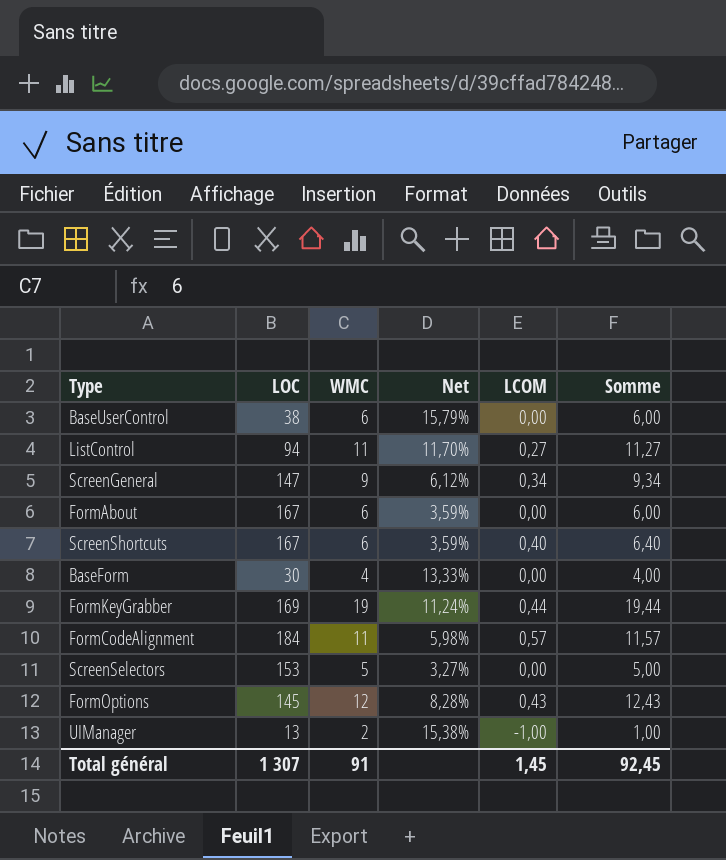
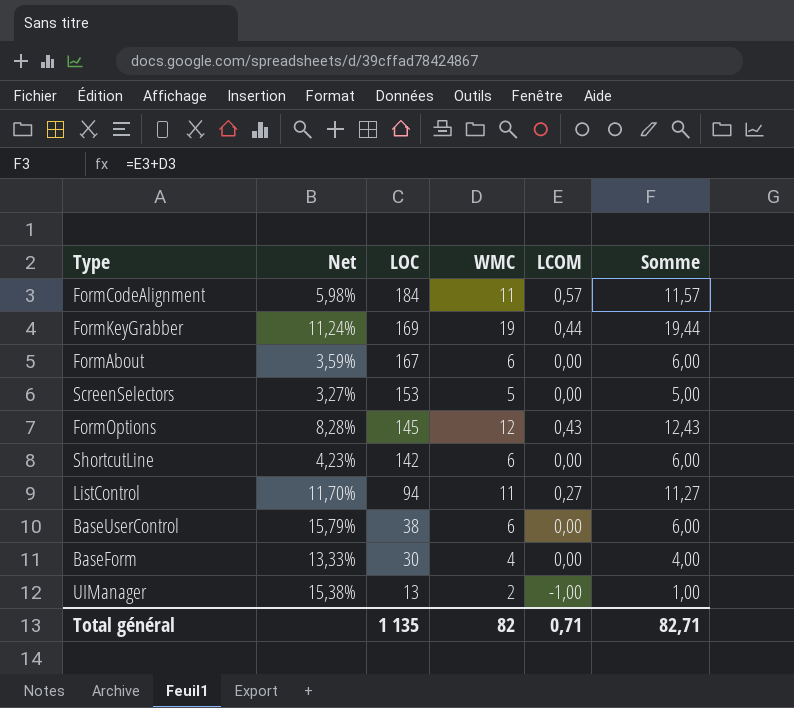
row order: none -> LOC descending
column Net | position: 4 -> 2
row ScreenGeneral: 147 | 9 | 6,12% | 0,34 | 9,34 -> none
row ScreenShortcuts: 167 | 6 | 3,59% | 0,40 | 6,40 -> none
row ShortcutLine: none -> 4,23% | 142 | 6 | 0,00 | 6,00
Total général | LOC: 1 307 -> 1 135
Total général | WMC: 91 -> 82
Total général | LCOM: 1,45 -> 0,71
Total général | Somme: 92,45 -> 82,71

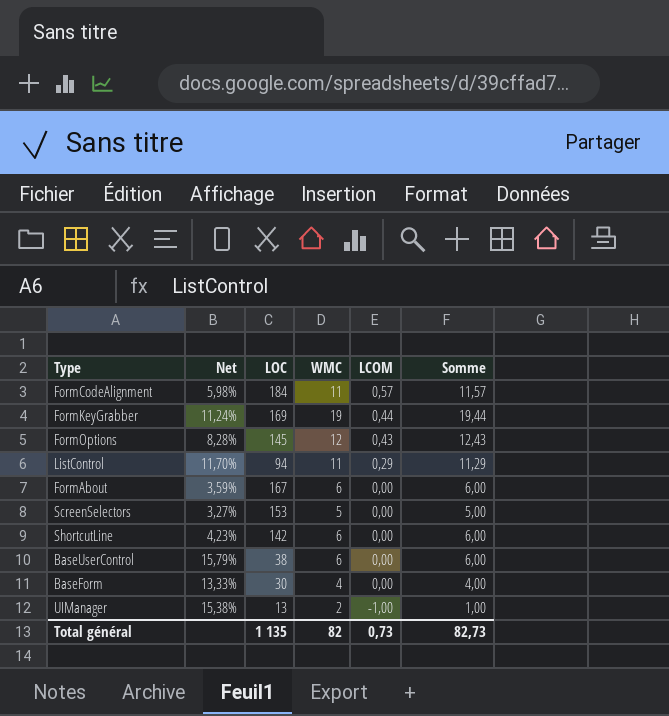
row order: LOC descending -> LCOM descending
ListControl | LCOM: 0,27 -> 0,29
ListControl | Somme: 11,27 -> 11,29
Total général | LCOM: 0,71 -> 0,73
Total général | Somme: 82,71 -> 82,73

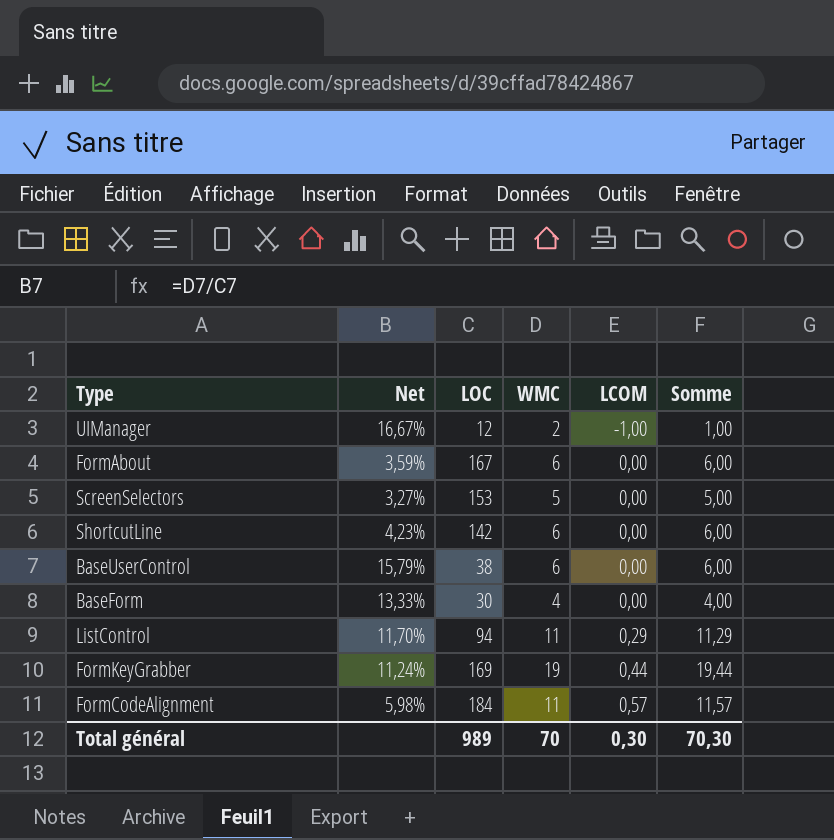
row order: LCOM descending -> LCOM ascending
row FormOptions: 8,28% | 145 | 12 | 0,43 | 12,43 -> none
UIManager | Net: 15,38% -> 16,67%
UIManager | LOC: 13 -> 12
Total général | LOC: 1 135 -> 989
Total général | WMC: 82 -> 70
Total général | LCOM: 0,73 -> 0,30
Total général | Somme: 82,73 -> 70,30

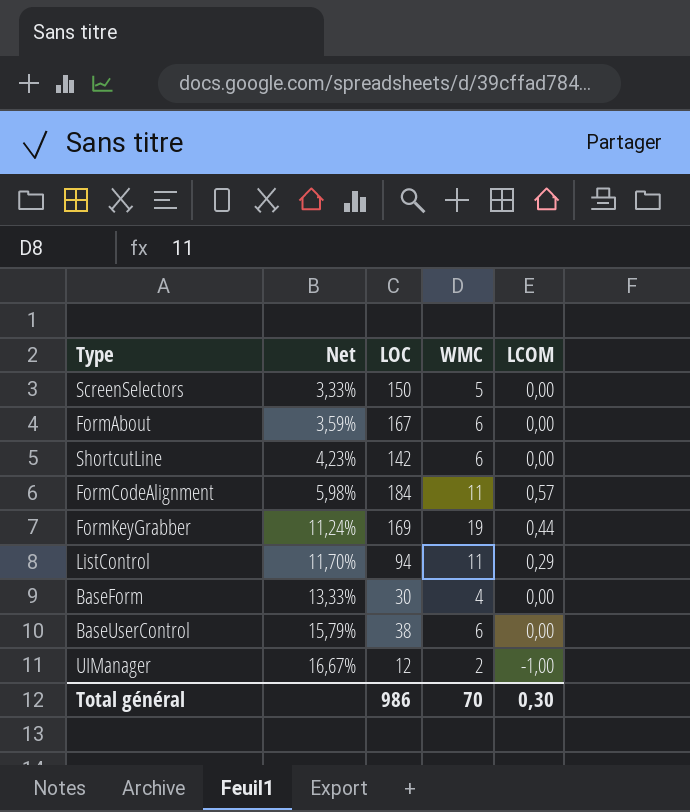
row order: LCOM ascending -> Net ascending
column Somme | formula: [WMC] + [LCOM] -> none
ScreenSelectors | Net: 3,27% -> 3,33%
ScreenSelectors | LOC: 153 -> 150
Total général | LOC: 989 -> 986

